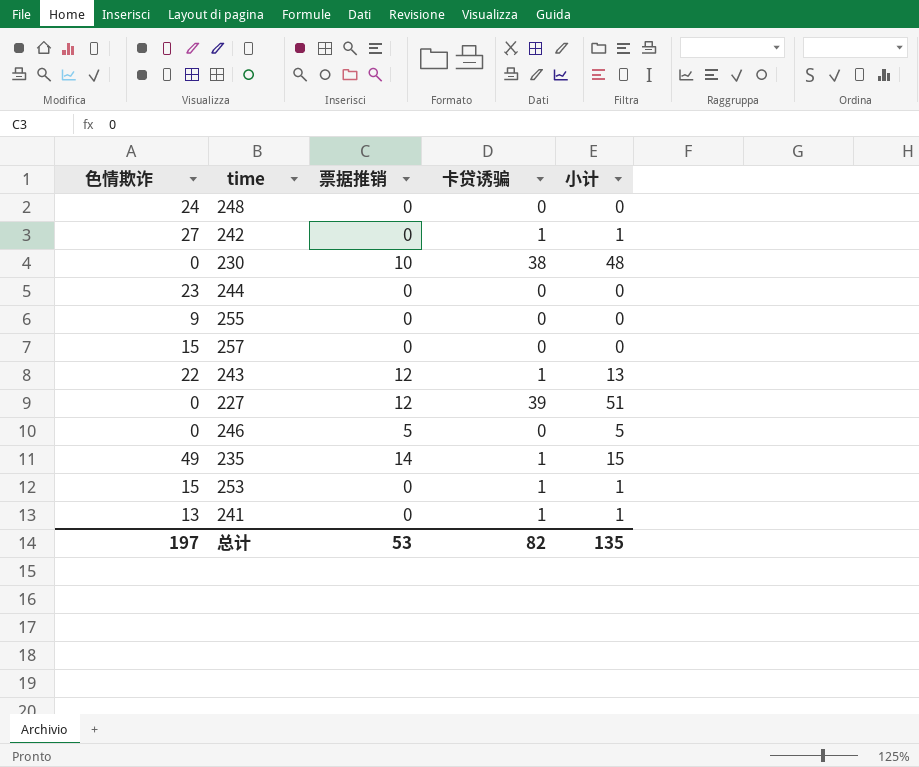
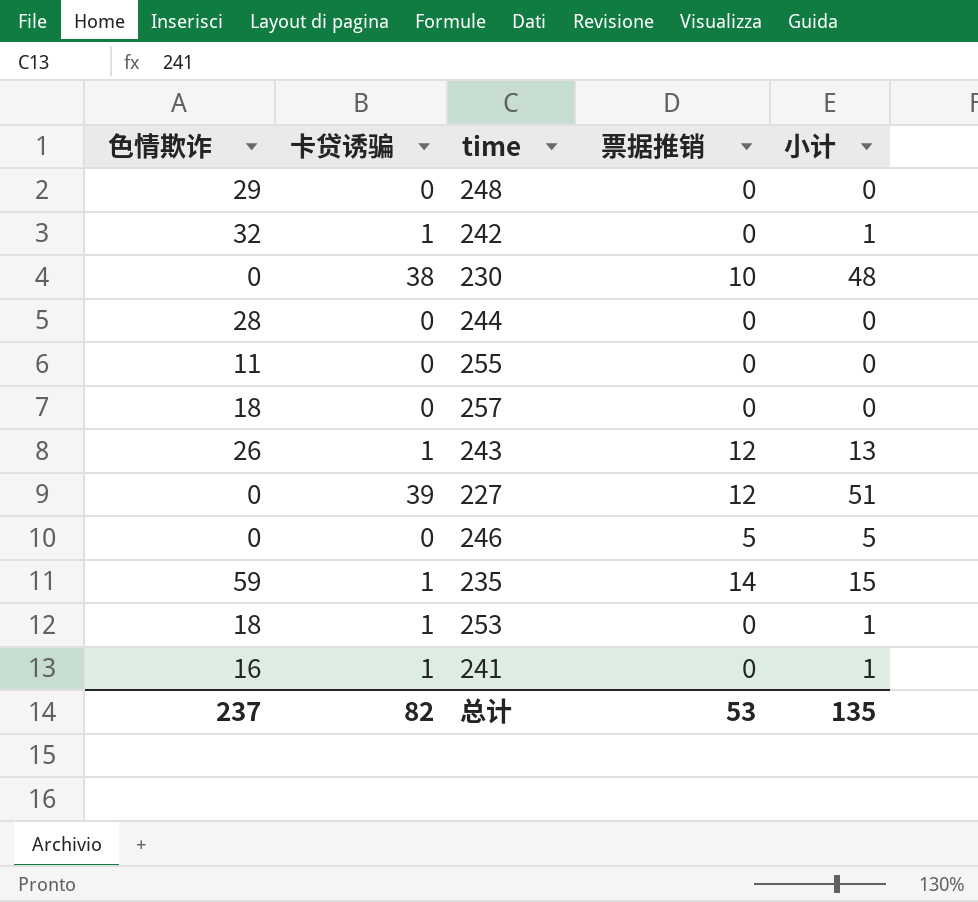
column 卡贷诱骗 | position: 4 -> 2
248 | 色情欺诈: 24 -> 29
242 | 色情欺诈: 27 -> 32
244 | 色情欺诈: 23 -> 28
255 | 色情欺诈: 9 -> 11
257 | 色情欺诈: 15 -> 18
243 | 色情欺诈: 22 -> 26
235 | 色情欺诈: 49 -> 59
253 | 色情欺诈: 15 -> 18
241 | 色情欺诈: 13 -> 16
总计 | 色情欺诈: 197 -> 237

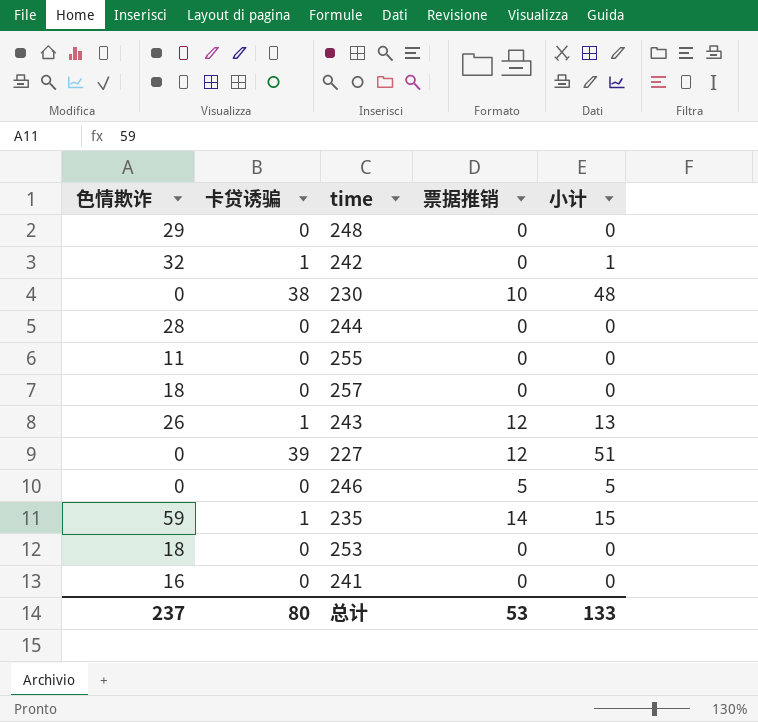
253 | 卡贷诱骗: 1 -> 0
253 | 小计: 1 -> 0
241 | 卡贷诱骗: 1 -> 0
241 | 小计: 1 -> 0
总计 | 卡贷诱骗: 82 -> 80
总计 | 小计: 135 -> 133

